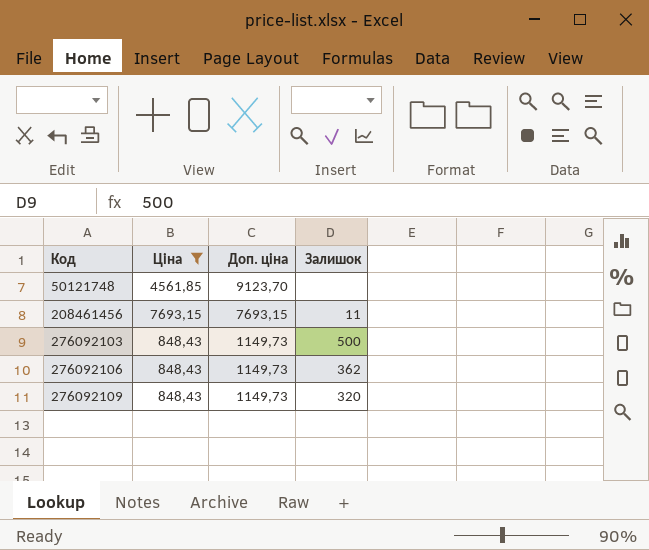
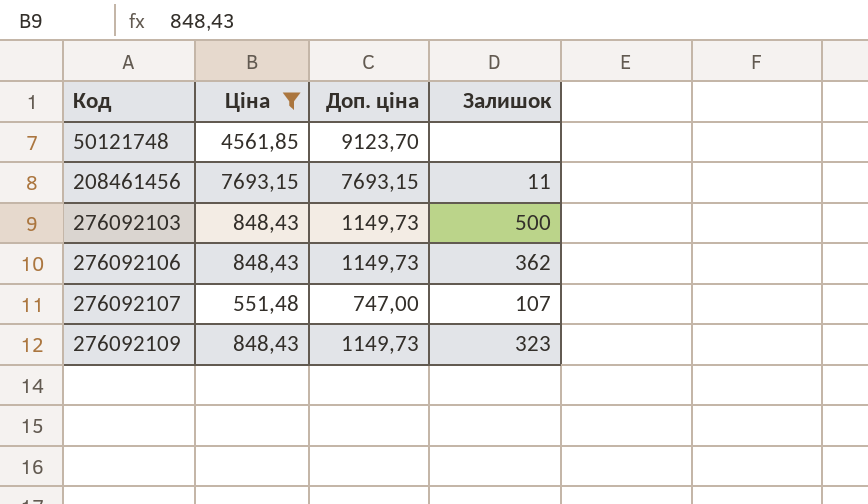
row 276092107: none -> 551,48 | 747,00 | 107
276092109 | Залишок: 320 -> 323

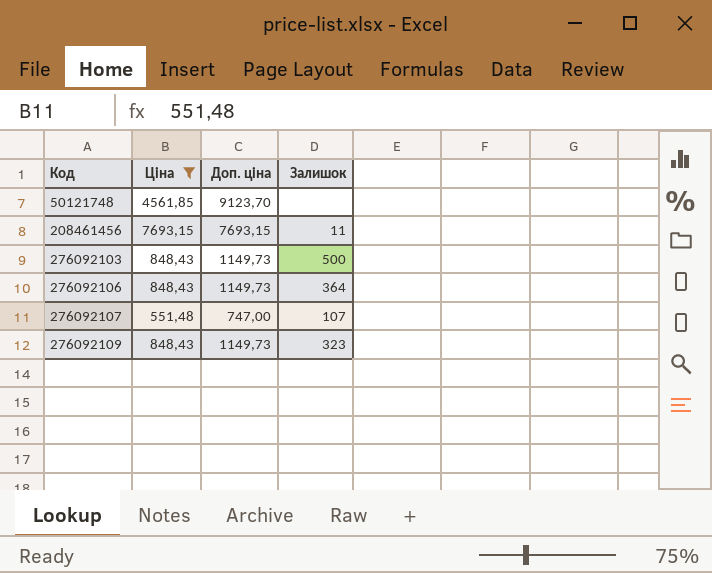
276092106 | Залишок: 362 -> 364

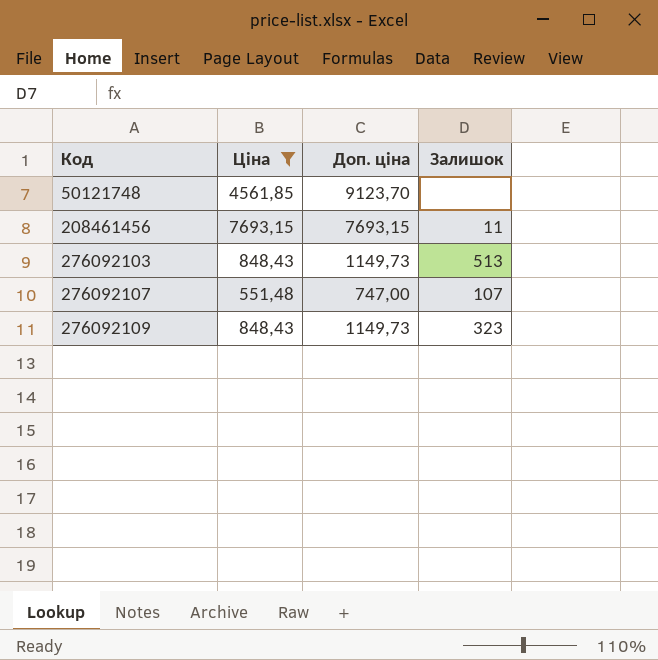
row 276092106: 848,43 | 1149,73 | 364 -> none
276092103 | Залишок: 500 -> 513

